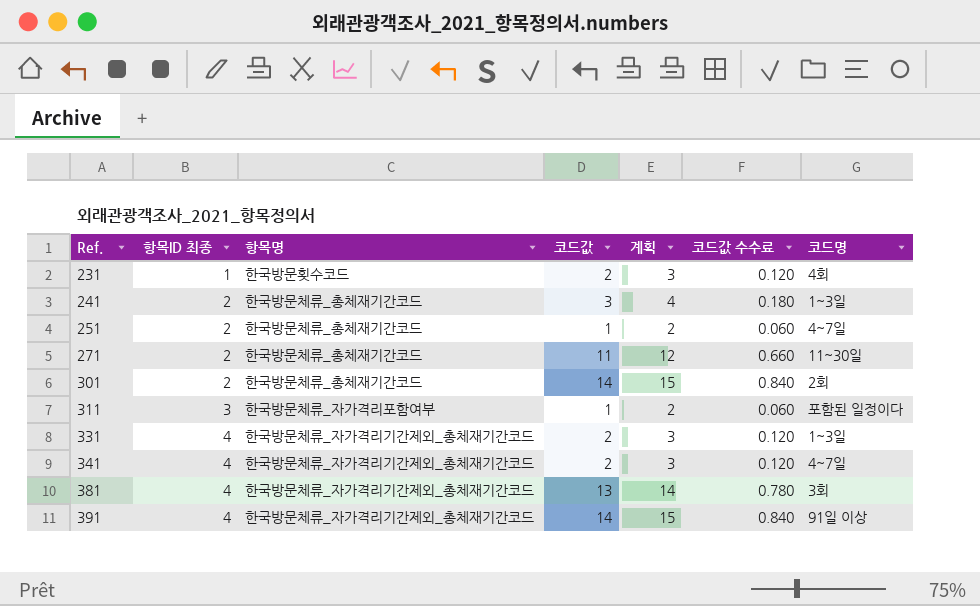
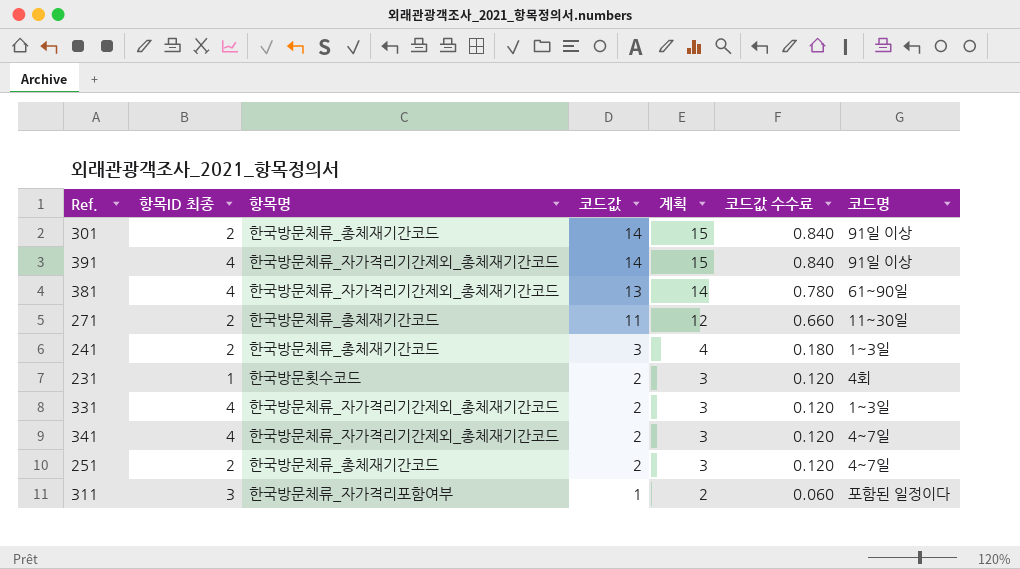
row order: Ref. ascending -> 코드값 descending
301 | 코드명: 2회 -> 91일 이상
381 | 코드명: 3회 -> 61~90일
251 | 코드값: 1 -> 2
251 | 계획: 2 -> 3
251 | 코드값 수수료: 0.060 -> 0.120

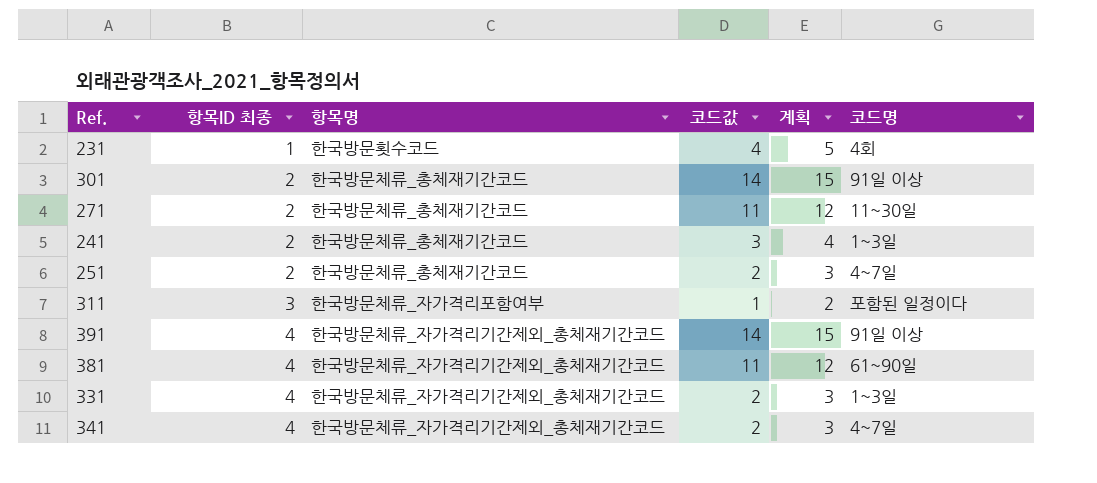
row order: 코드값 descending -> 항목ID 최종 ascending
column 코드값 수수료 | formula: [코드값] * 0.06 -> none
231 | 코드값: 2 -> 4
231 | 계획: 3 -> 5
381 | 코드값: 13 -> 11
381 | 계획: 14 -> 12

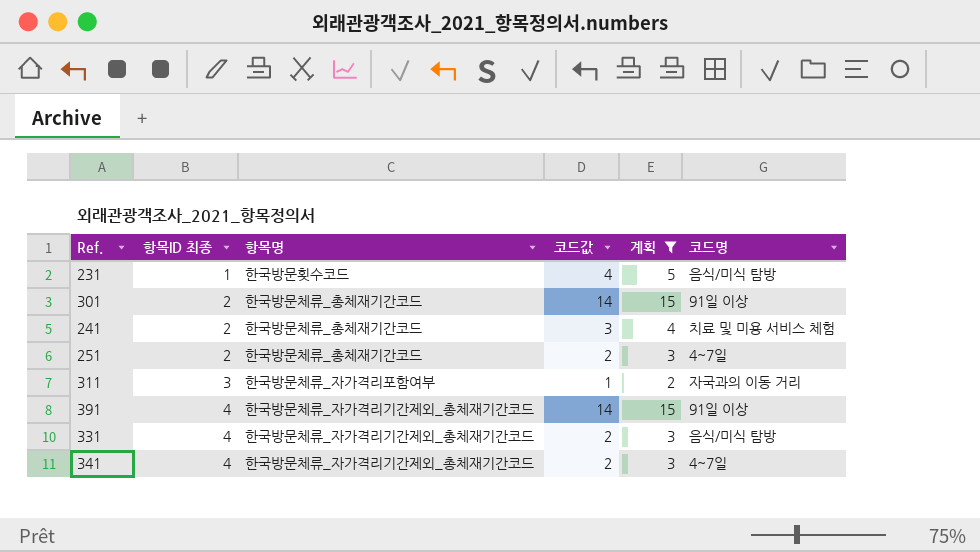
filter: none -> 계획 != 12
231 | 코드명: 4회 -> 음식/미식 탐방
241 | 코드명: 1~3일 -> 치료 및 미용 서비스 체험
311 | 코드명: 포함된 일정이다 -> 자국과의 이동 거리
331 | 코드명: 1~3일 -> 음식/미식 탐방

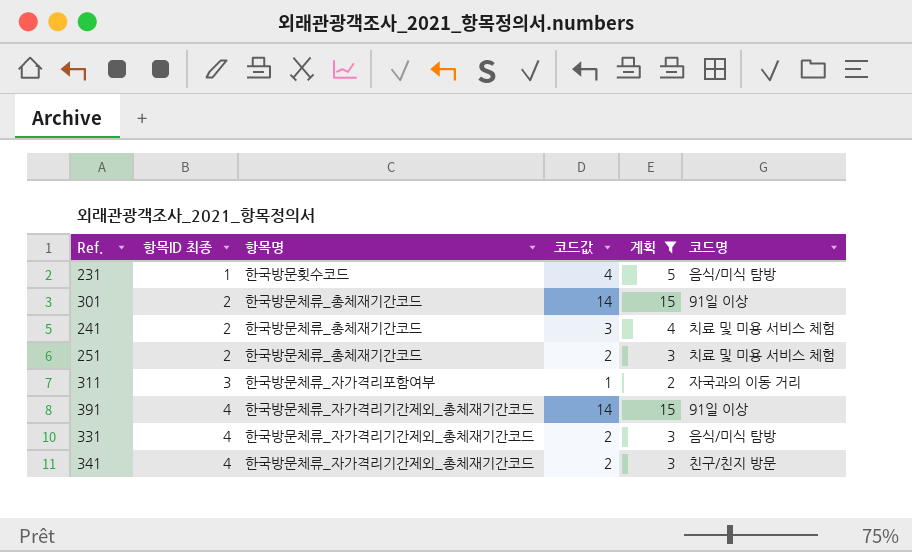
251 | 코드명: 4~7일 -> 치료 및 미용 서비스 체험
341 | 코드명: 4~7일 -> 친구/친지 방문

